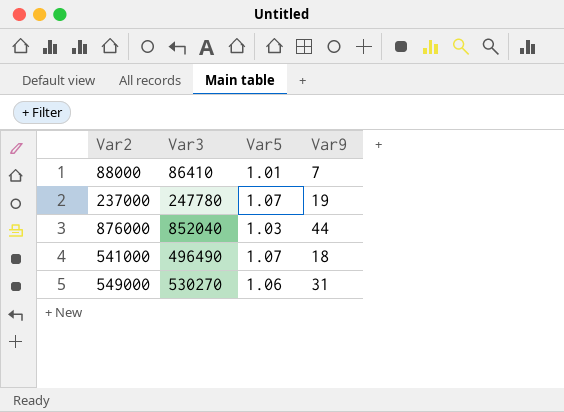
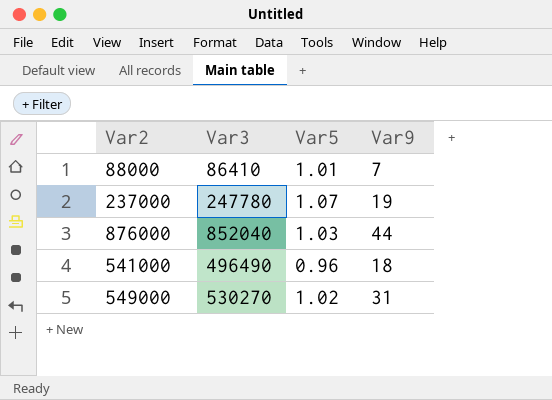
541000 | Var5: 1.07 -> 0.96
549000 | Var5: 1.06 -> 1.02

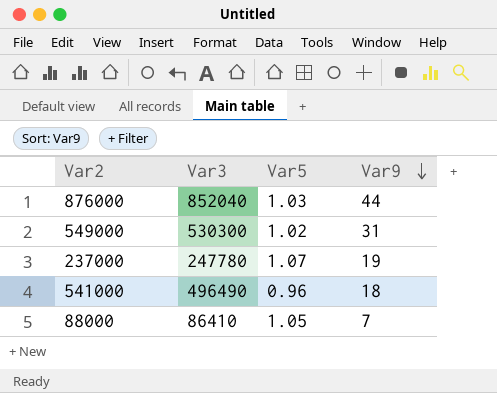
row order: none -> Var9 descending
549000 | Var3: 530270 -> 530300
88000 | Var5: 1.01 -> 1.05

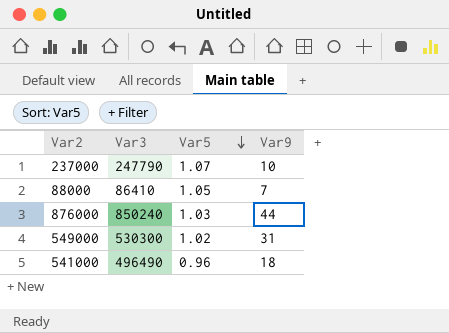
row order: Var9 descending -> Var5 descending
237000 | Var3: 247780 -> 247790
237000 | Var9: 19 -> 10
876000 | Var3: 852040 -> 850240

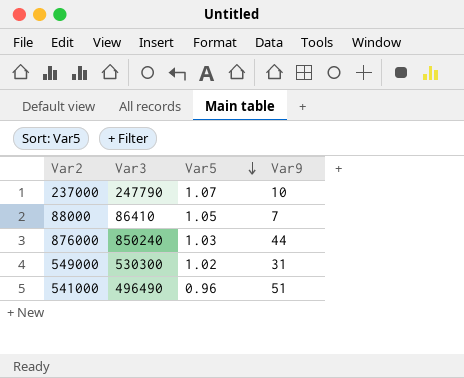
541000 | Var9: 18 -> 51

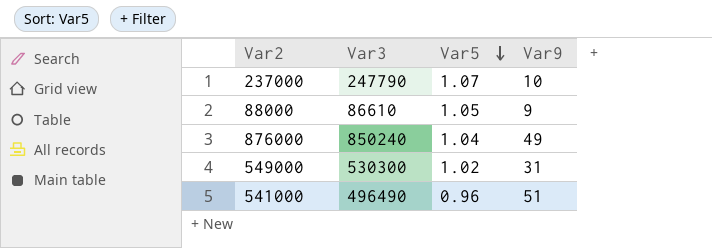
88000 | Var3: 86410 -> 86610
88000 | Var9: 7 -> 9
876000 | Var5: 1.03 -> 1.04
876000 | Var9: 44 -> 49

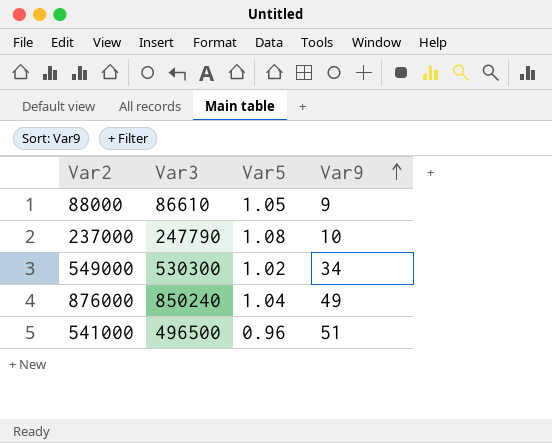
row order: Var5 descending -> Var9 ascending
237000 | Var5: 1.07 -> 1.08
549000 | Var9: 31 -> 34
541000 | Var3: 496490 -> 496500

